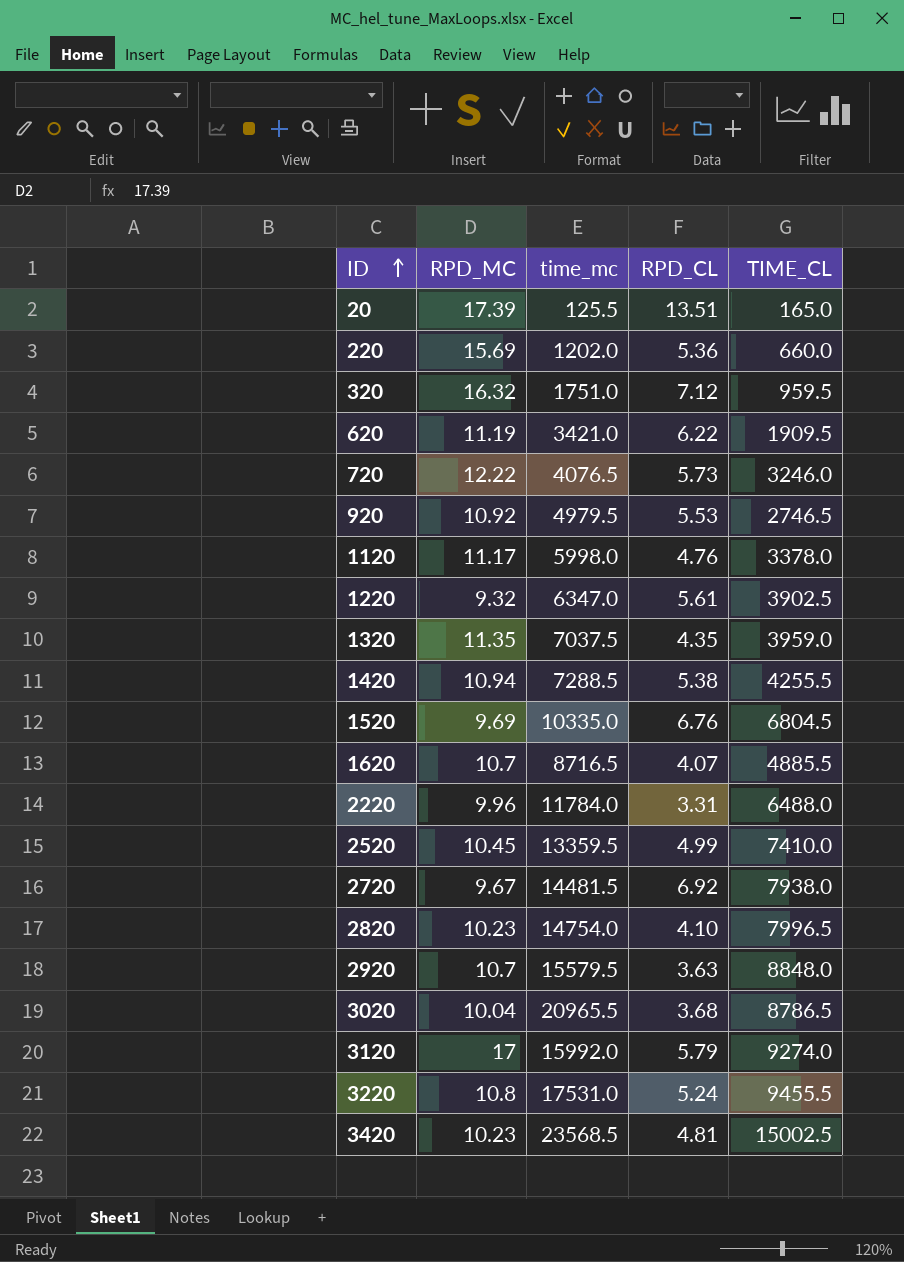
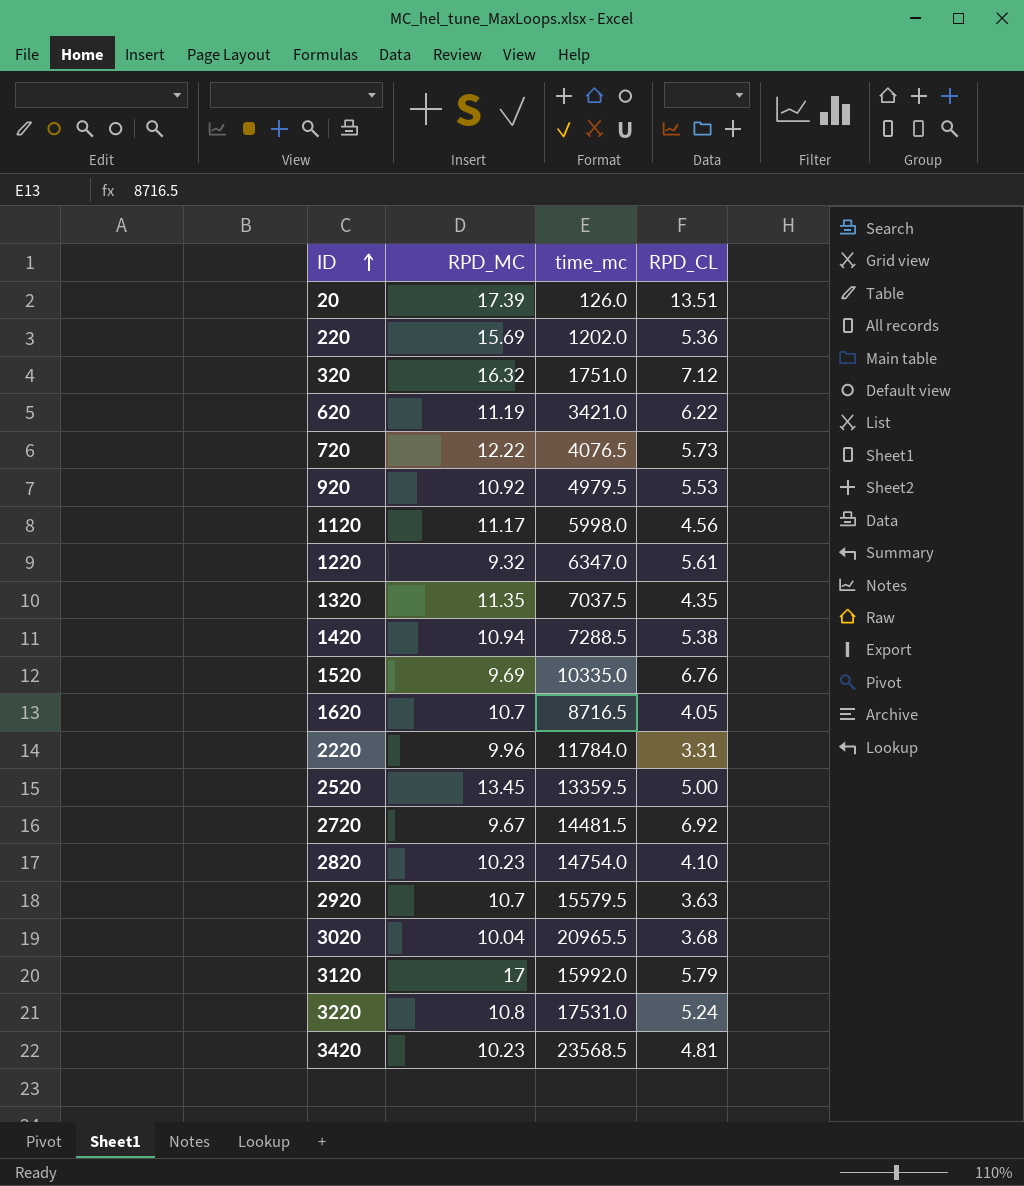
column TIME_CL | position: 5 -> none
20 | time_mc: 125.5 -> 126.0
1120 | RPD_CL: 4.76 -> 4.56
1620 | RPD_CL: 4.07 -> 4.05
2520 | RPD_MC: 10.45 -> 13.45
2520 | RPD_CL: 4.99 -> 5.00

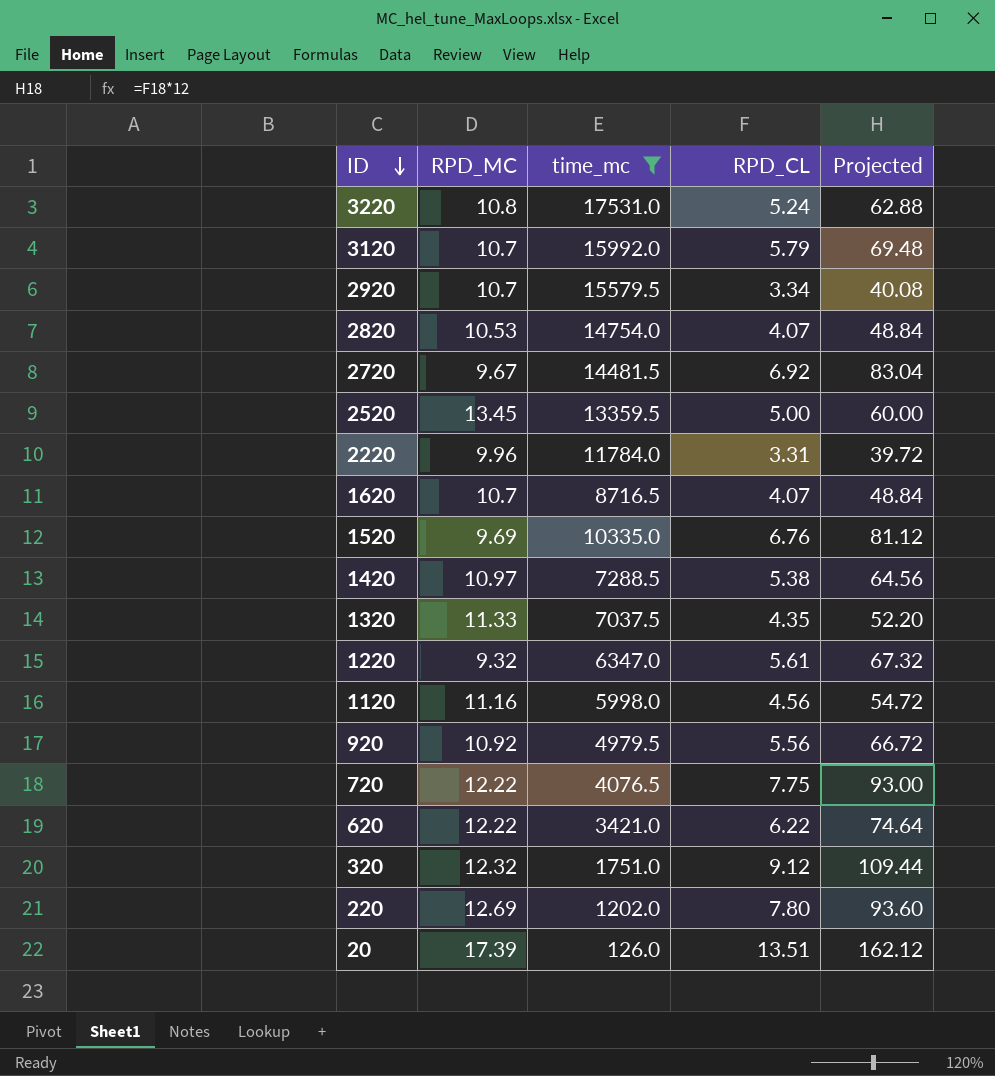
filter: none -> time_mc <= 17531.0
row order: ID ascending -> ID descending
column Projected | formula: none -> [RPD_CL] * 12
3120 | RPD_MC: 17 -> 10.7
2920 | RPD_CL: 3.63 -> 3.34
2820 | RPD_MC: 10.23 -> 10.53
2820 | RPD_CL: 4.10 -> 4.07
1620 | RPD_CL: 4.05 -> 4.07
1420 | RPD_MC: 10.94 -> 10.97
1320 | RPD_MC: 11.35 -> 11.33
1120 | RPD_MC: 11.17 -> 11.16
920 | RPD_CL: 5.53 -> 5.56
720 | RPD_CL: 5.73 -> 7.75
620 | RPD_MC: 11.19 -> 12.22
320 | RPD_MC: 16.32 -> 12.32
320 | RPD_CL: 7.12 -> 9.12
220 | RPD_MC: 15.69 -> 12.69
220 | RPD_CL: 5.36 -> 7.80

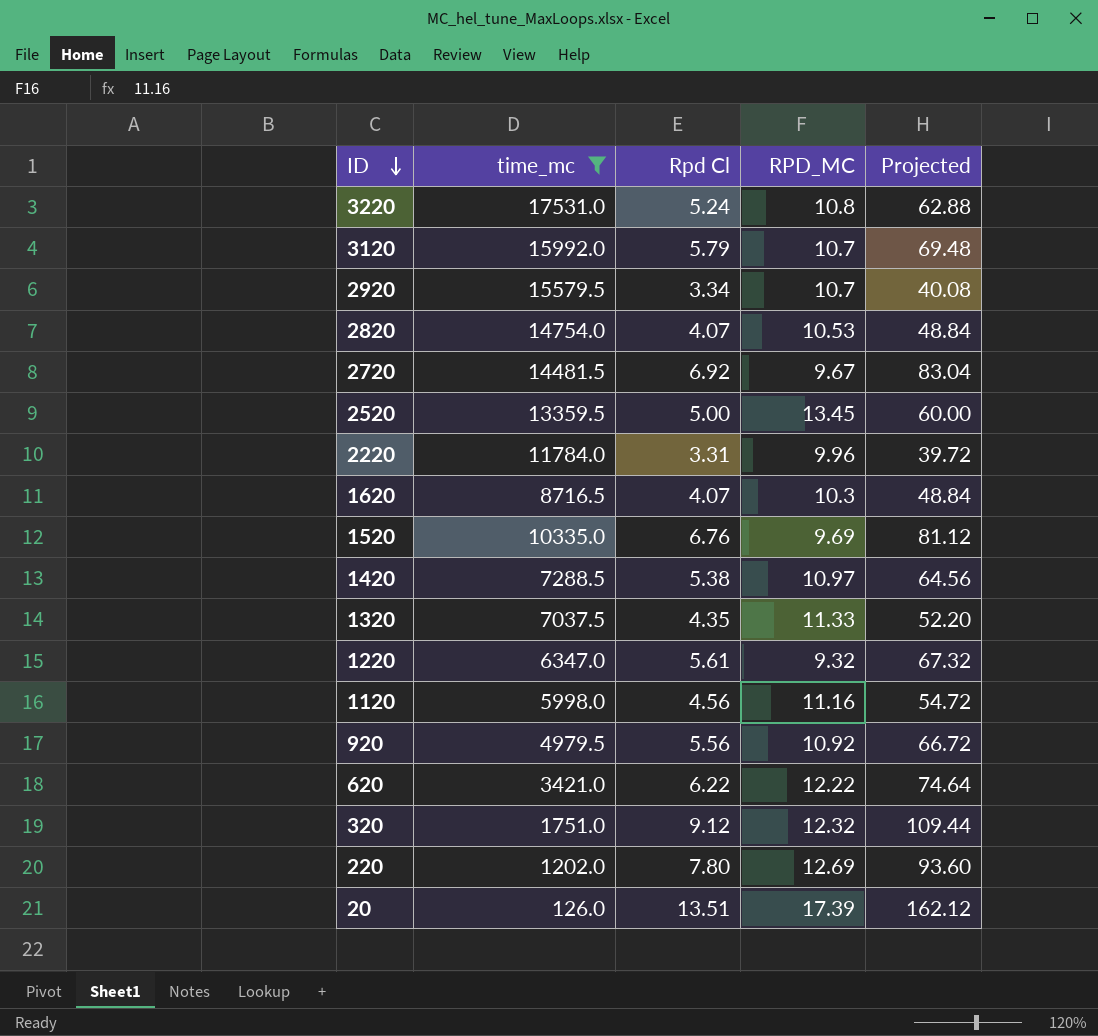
column name: RPD_CL -> Rpd Cl
column RPD_MC | position: 2 -> 4
row 720: 12.22 | 4076.5 | 7.75 | 93.00 -> none
1620 | RPD_MC: 10.7 -> 10.3

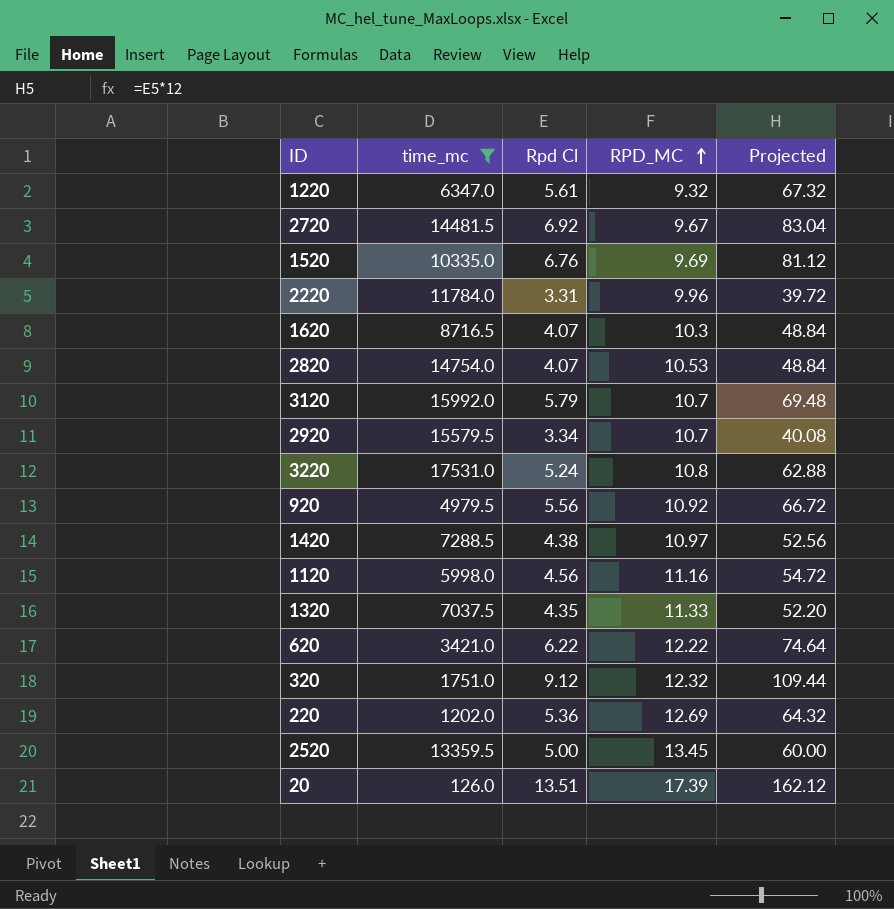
row order: ID descending -> RPD_MC ascending
1420 | Rpd Cl: 5.38 -> 4.38
1420 | Projected: 64.56 -> 52.56
220 | Rpd Cl: 7.80 -> 5.36
220 | Projected: 93.60 -> 64.32

